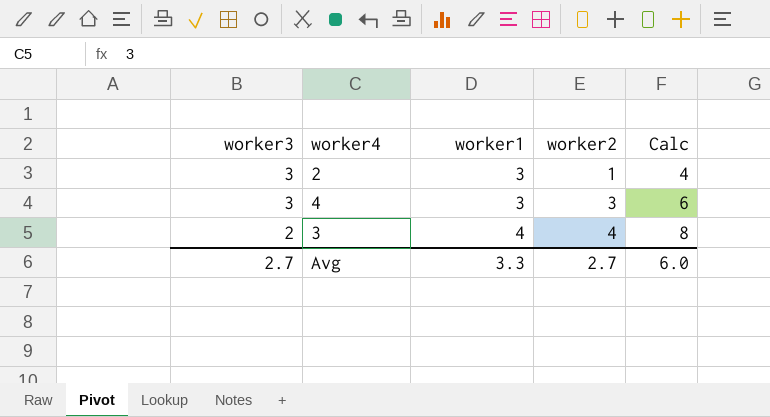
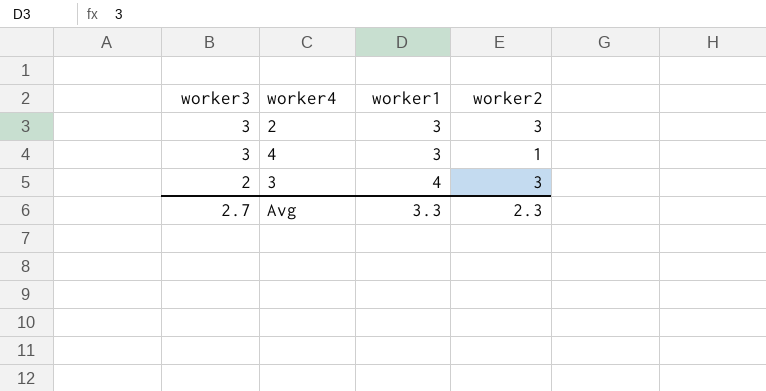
column Calc | formula: [worker1] + [worker2] -> none
2 | worker2: 1 -> 3
4 | worker2: 3 -> 1
3 | worker2: 4 -> 3
Avg | worker2: 2.7 -> 2.3

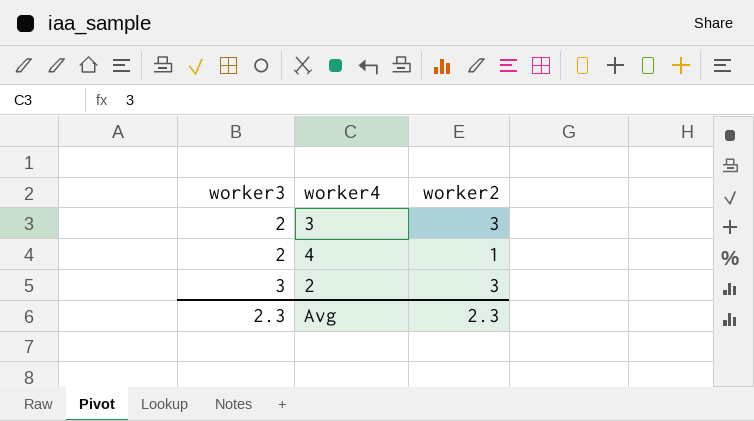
row order: worker3 descending -> worker3 ascending
column worker1 | position: 3 -> none
4 | worker3: 3 -> 2
Avg | worker3: 2.7 -> 2.3

